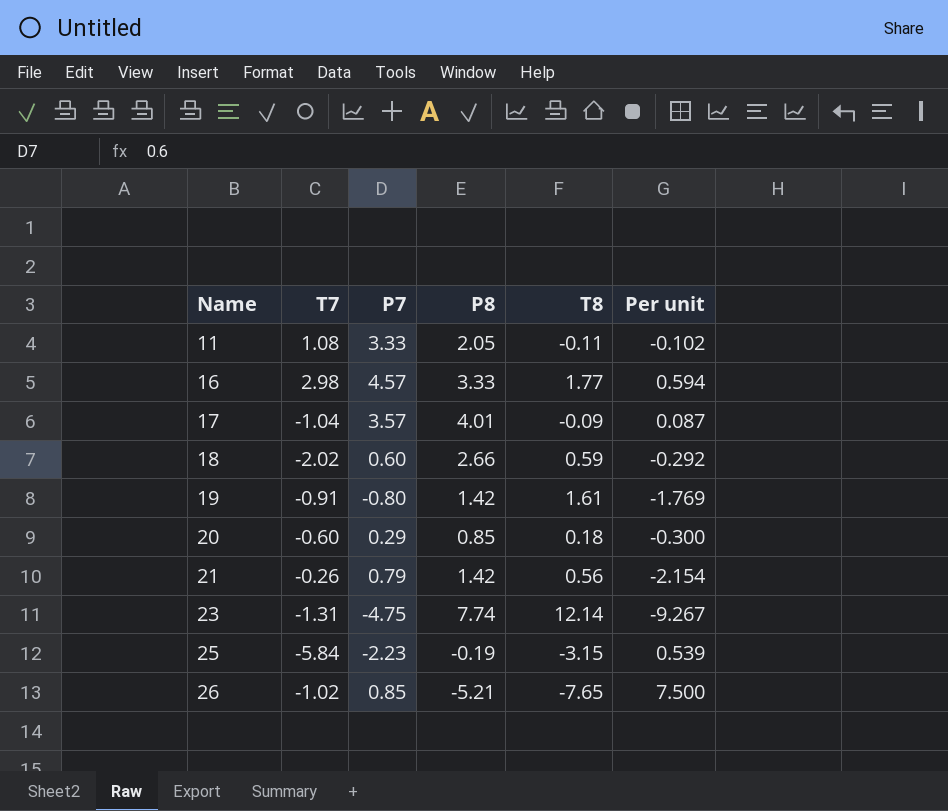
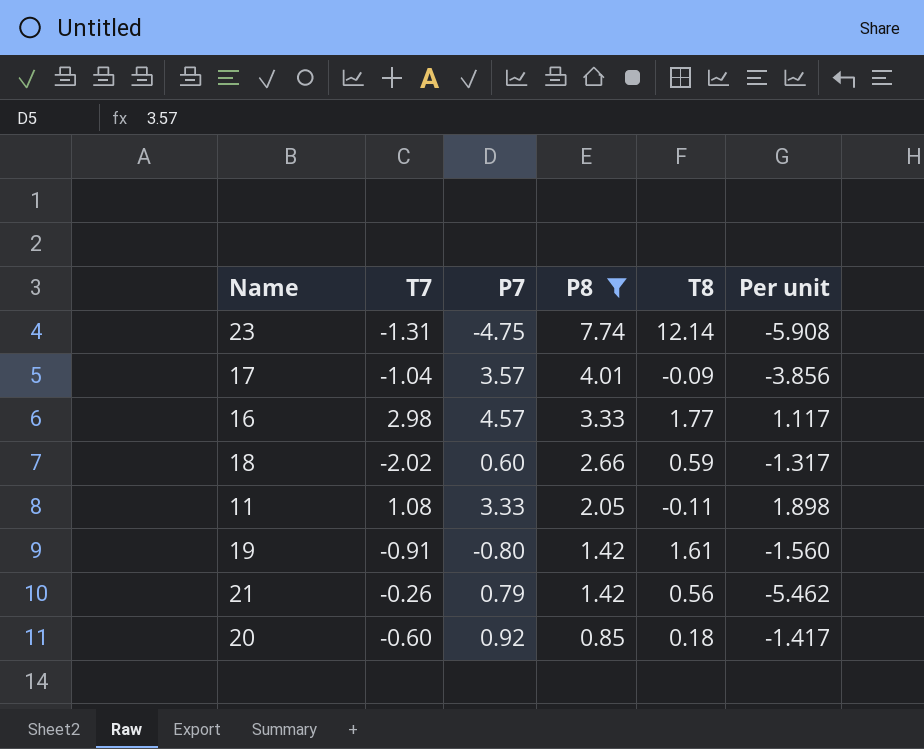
filter: none -> P8 >= 0.85
row order: Name ascending -> P8 descending
column Per unit | formula: [T8] / [T7] -> [P8] / [T7]
20 | P7: 0.29 -> 0.92

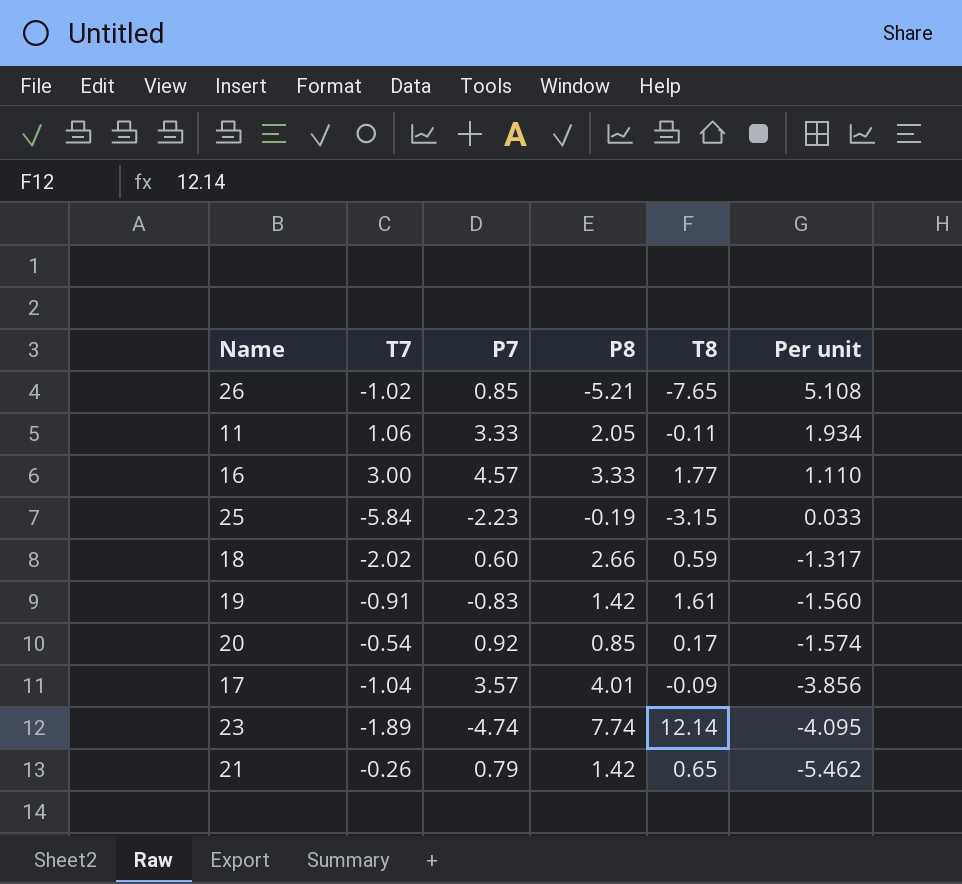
filter: P8 >= 0.85 -> none
row order: P8 descending -> Per unit descending
11 | T7: 1.08 -> 1.06
11 | Per unit: 1.898 -> 1.934
16 | T7: 2.98 -> 3.00
16 | Per unit: 1.117 -> 1.110
19 | P7: -0.80 -> -0.83
20 | T7: -0.60 -> -0.54
20 | T8: 0.18 -> 0.17
20 | Per unit: -1.417 -> -1.574
23 | T7: -1.31 -> -1.89
23 | P7: -4.75 -> -4.74
23 | Per unit: -5.908 -> -4.095
21 | T8: 0.56 -> 0.65

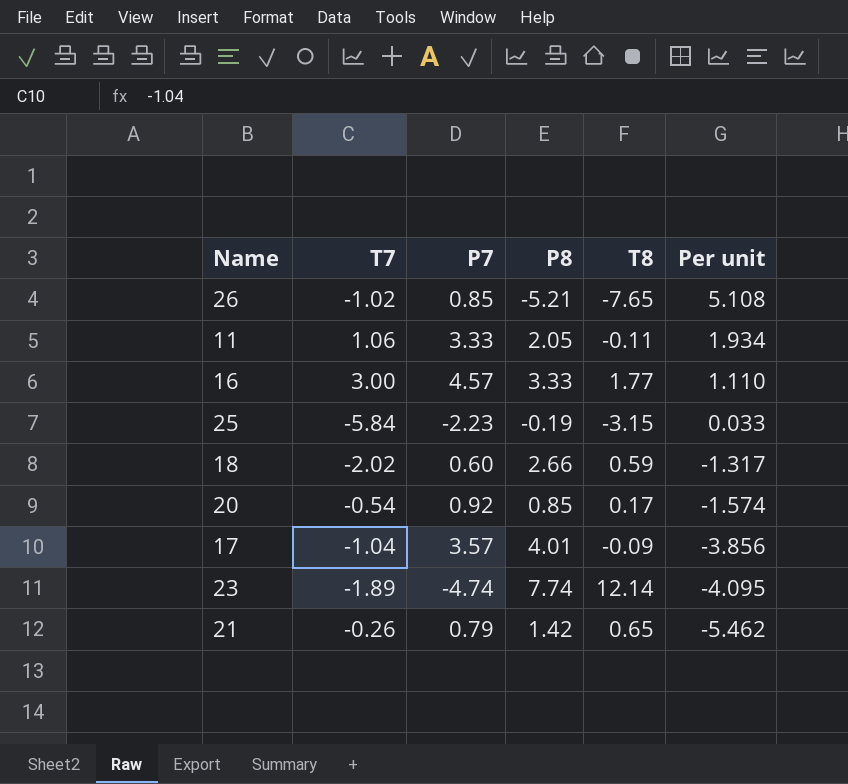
row 19: -0.91 | -0.83 | 1.42 | 1.61 | -1.560 -> none

